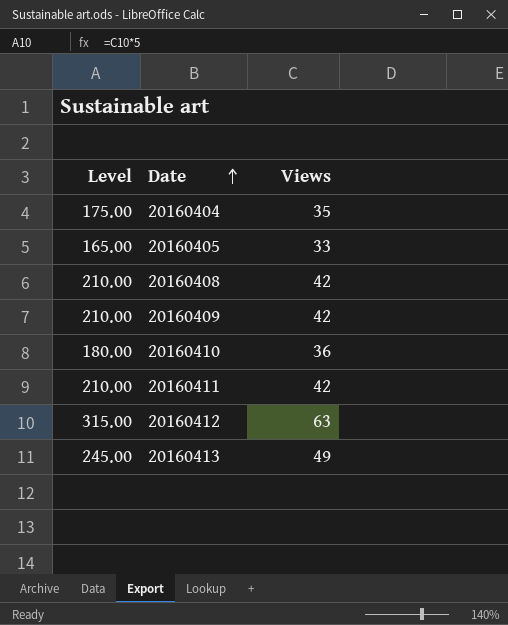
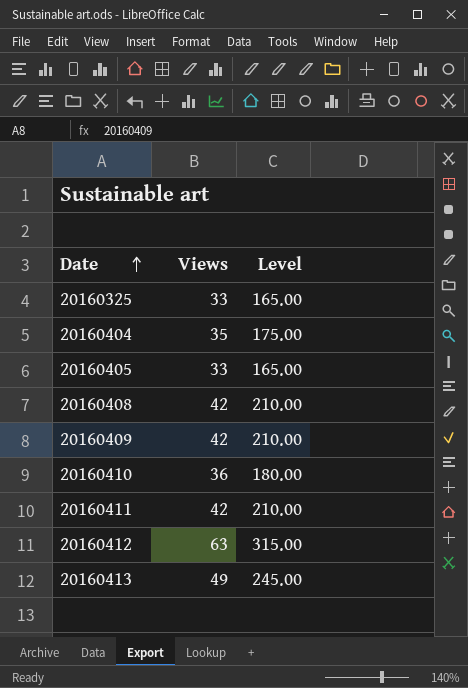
column Level | position: 1 -> 3
row 20160325: none -> 33 | 165.00

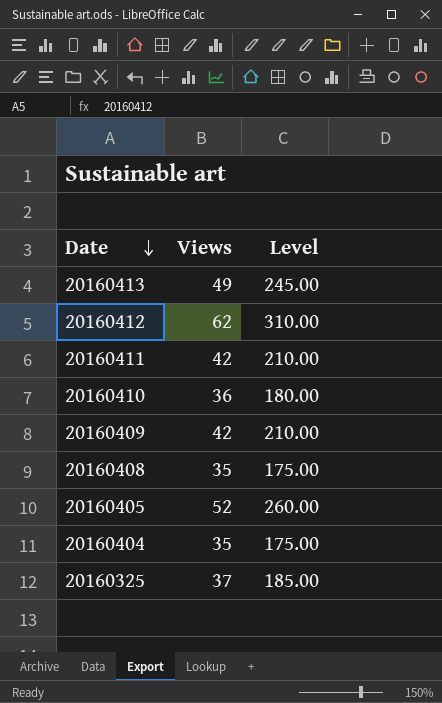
row order: Date ascending -> Date descending
20160412 | Views: 63 -> 62
20160412 | Level: 315.00 -> 310.00
20160408 | Views: 42 -> 35
20160408 | Level: 210.00 -> 175.00
20160405 | Views: 33 -> 52
20160405 | Level: 165.00 -> 260.00
20160325 | Views: 33 -> 37
20160325 | Level: 165.00 -> 185.00

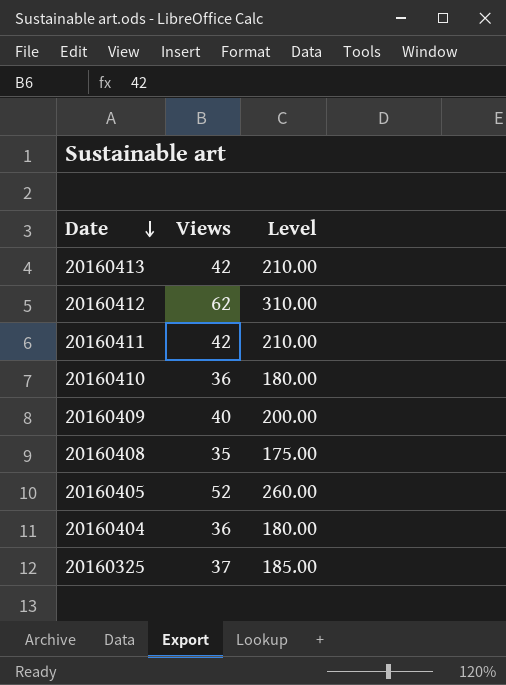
20160413 | Views: 49 -> 42
20160413 | Level: 245.00 -> 210.00
20160409 | Views: 42 -> 40
20160409 | Level: 210.00 -> 200.00
20160404 | Views: 35 -> 36
20160404 | Level: 175.00 -> 180.00

